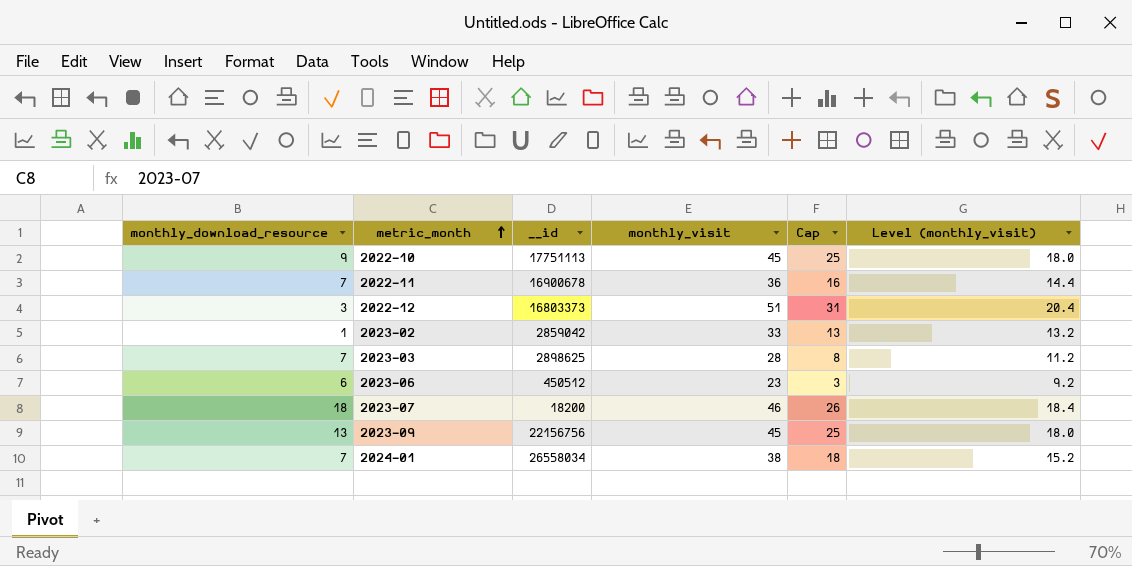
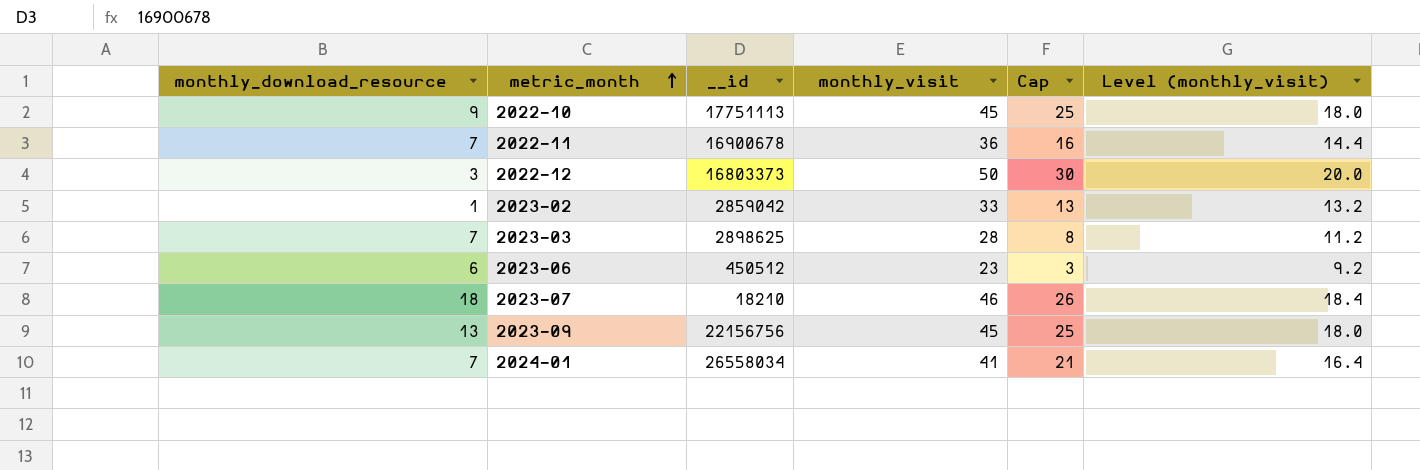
2022-12 | monthly_visit: 51 -> 50
2022-12 | Cap: 31 -> 30
2022-12 | Level (monthly_visit): 20.4 -> 20.0
2023-07 | __id: 18200 -> 18210
2024-01 | monthly_visit: 38 -> 41
2024-01 | Cap: 18 -> 21
2024-01 | Level (monthly_visit): 15.2 -> 16.4

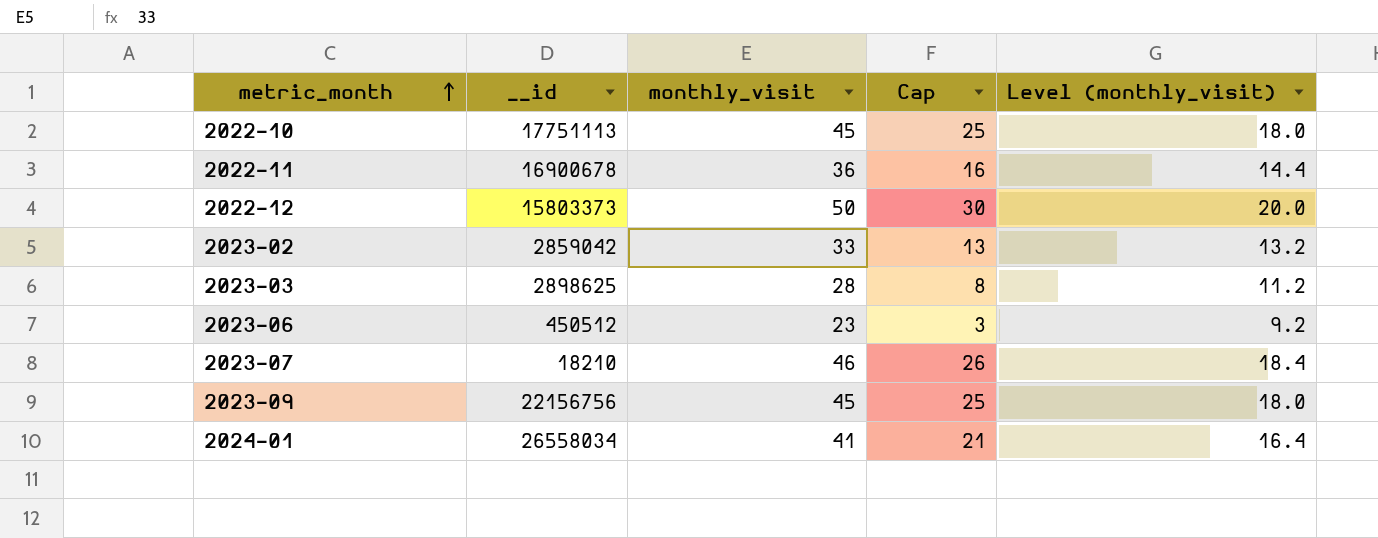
column monthly_download_resource | position: 1 -> none
2022-12 | __id: 16803373 -> 15803373

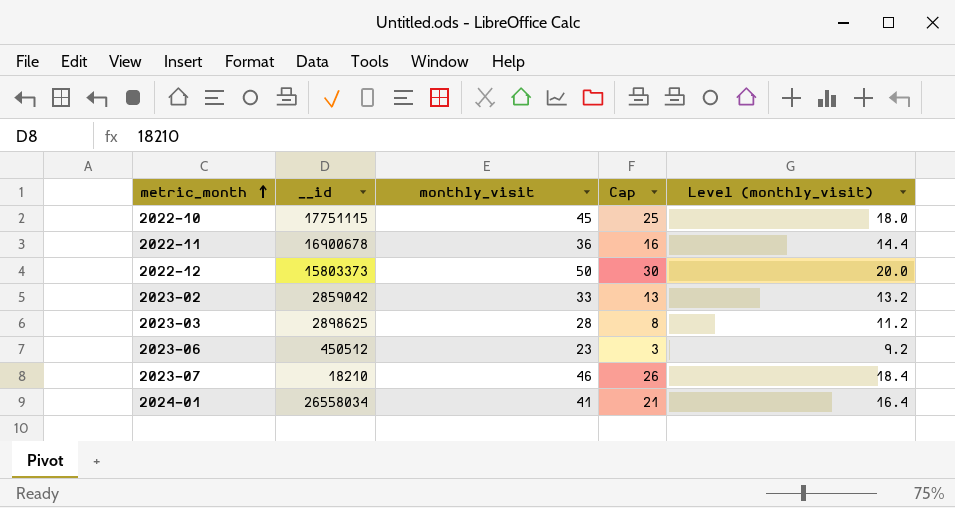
row 2023-09: 22156756 | 45 | 25 | 18.0 -> none
2022-10 | __id: 17751113 -> 17751115

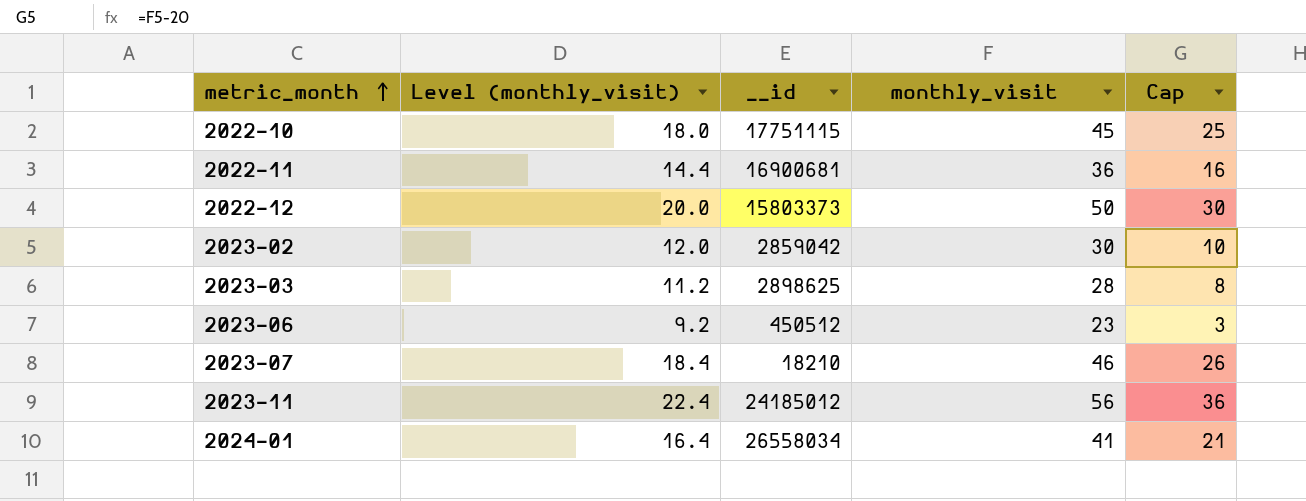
column Level (monthly_visit) | position: 5 -> 2
2022-11 | __id: 16900678 -> 16900681
2023-02 | Level (monthly_visit): 13.2 -> 12.0
2023-02 | monthly_visit: 33 -> 30
2023-02 | Cap: 13 -> 10
row 2023-11: none -> 22.4 | 24185012 | 56 | 36

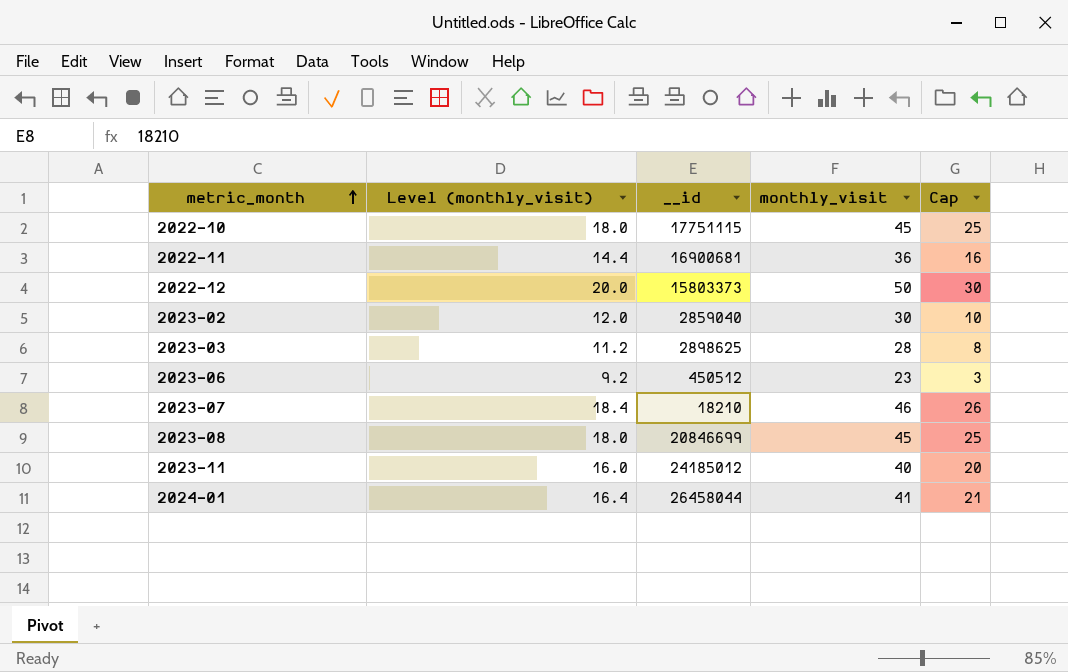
2023-02 | __id: 2859042 -> 2859040
row 2023-08: none -> 18.0 | 20846699 | 45 | 25
2023-11 | Level (monthly_visit): 22.4 -> 16.0
2023-11 | monthly_visit: 56 -> 40
2023-11 | Cap: 36 -> 20
2024-01 | __id: 26558034 -> 26458044

